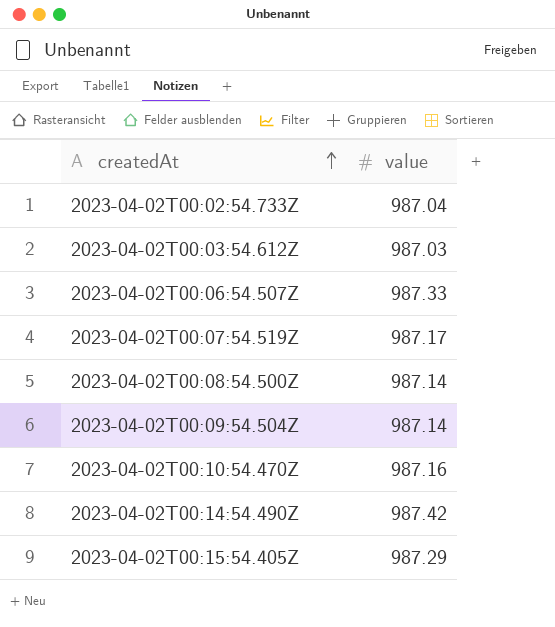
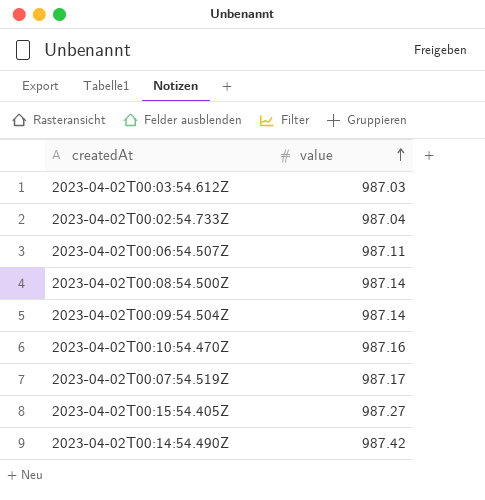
row order: createdAt ascending -> value ascending
2023-04-02T00:06:54.507Z | value: 987.33 -> 987.11
2023-04-02T00:15:54.405Z | value: 987.29 -> 987.27

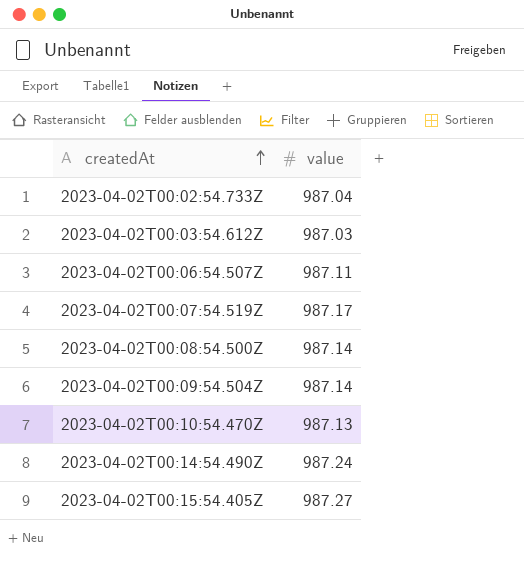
row order: value ascending -> createdAt ascending
2023-04-02T00:10:54.470Z | value: 987.16 -> 987.13
2023-04-02T00:14:54.490Z | value: 987.42 -> 987.24

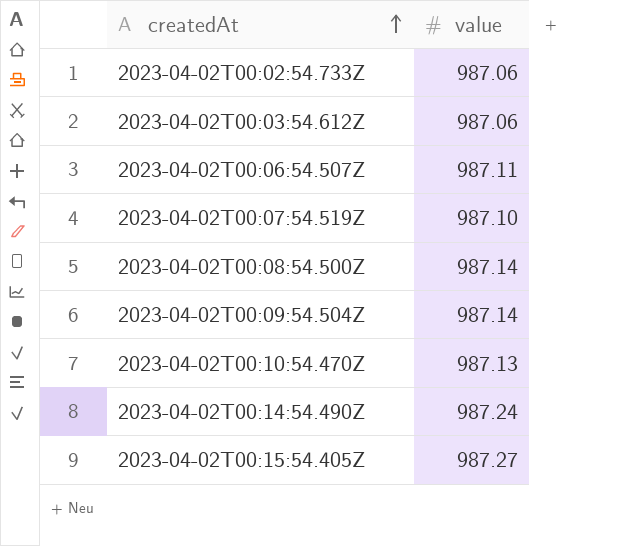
2023-04-02T00:02:54.733Z | value: 987.04 -> 987.06
2023-04-02T00:03:54.612Z | value: 987.03 -> 987.06
2023-04-02T00:07:54.519Z | value: 987.17 -> 987.10

